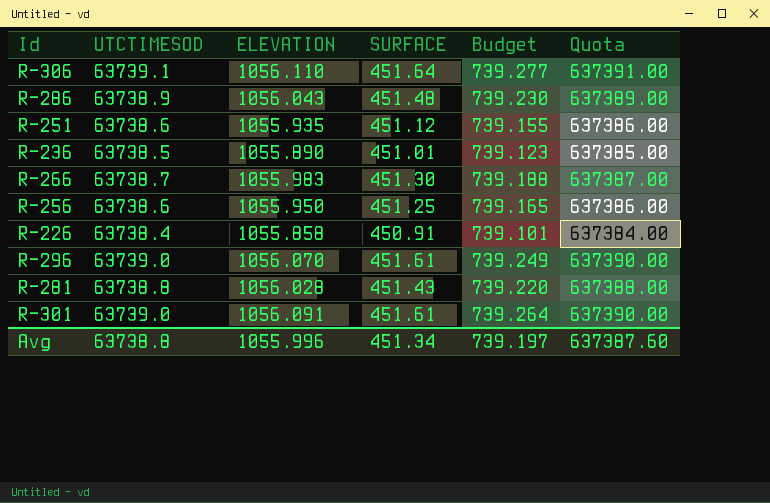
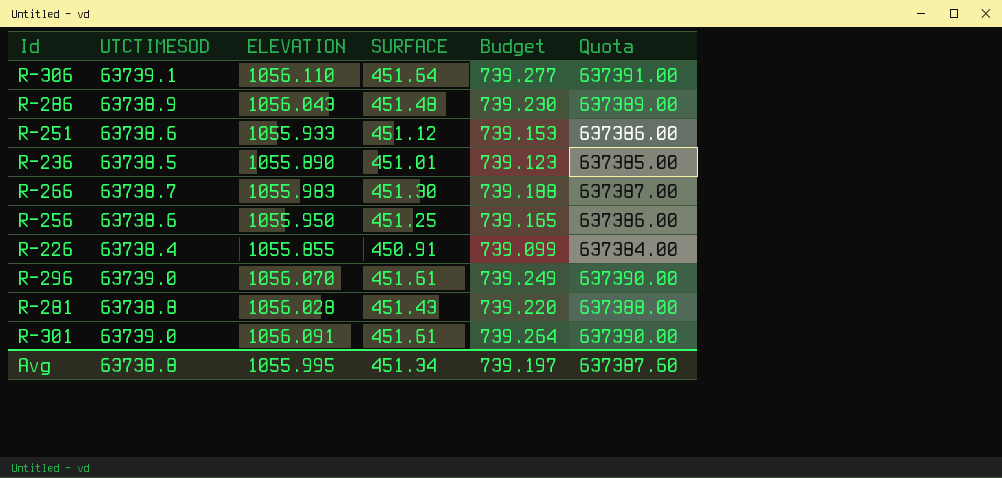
R-251 | ELEVATION: 1055.935 -> 1055.933
R-251 | Budget: 739.155 -> 739.153
R-226 | ELEVATION: 1055.858 -> 1055.855
R-226 | Budget: 739.101 -> 739.099
Avg | ELEVATION: 1055.996 -> 1055.995

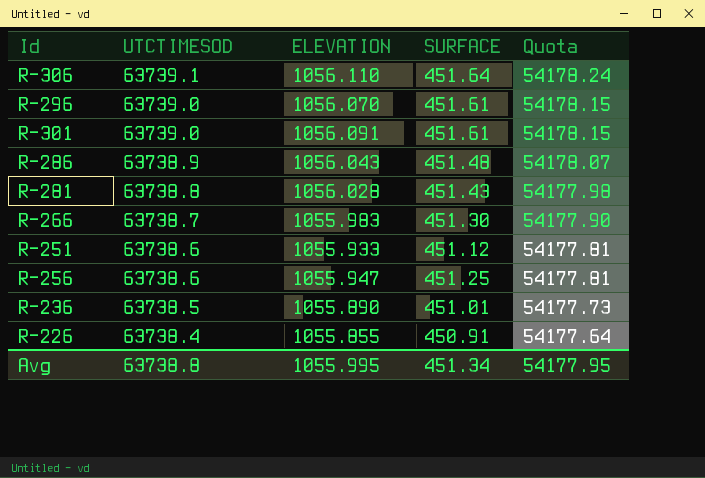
row order: none -> UTCTIMESOD descending
column Budget | formula: [ELEVATION] * 0.7 -> none
column Quota | formula: [UTCTIMESOD] * 10 -> [UTCTIMESOD] * 0.85
R-256 | ELEVATION: 1055.950 -> 1055.947
Avg | Quota: 637387.60 -> 54177.95

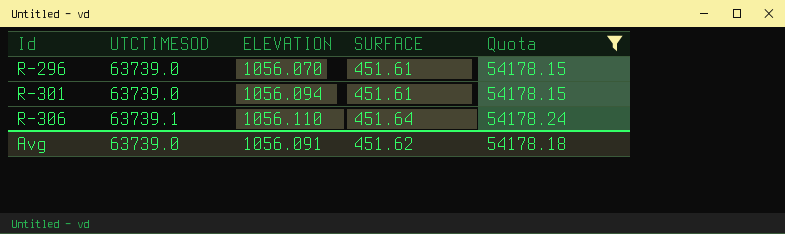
filter: none -> Quota >= 54178.15
row order: UTCTIMESOD descending -> Id ascending
R-301 | ELEVATION: 1056.091 -> 1056.094
Avg | UTCTIMESOD: 63738.8 -> 63739.0
Avg | ELEVATION: 1055.995 -> 1056.091
Avg | SURFACE: 451.34 -> 451.62
Avg | Quota: 54177.95 -> 54178.18

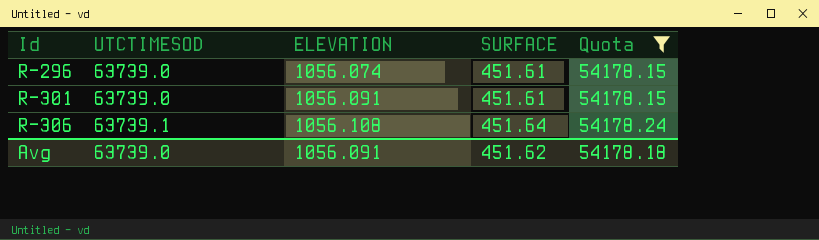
R-296 | ELEVATION: 1056.070 -> 1056.074
R-301 | ELEVATION: 1056.094 -> 1056.091
R-306 | ELEVATION: 1056.110 -> 1056.108

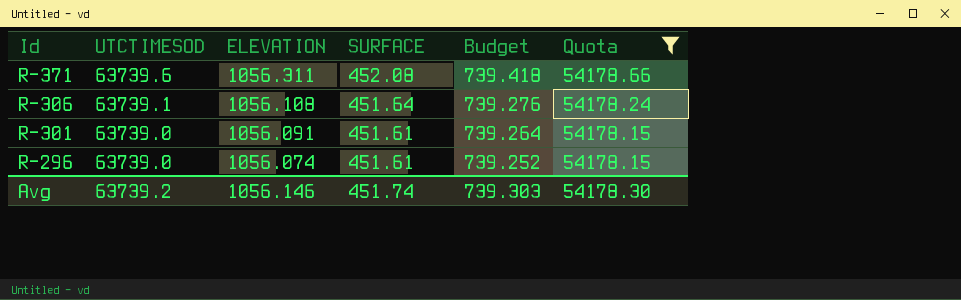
row order: Id ascending -> Id descending
column Budget | formula: none -> [ELEVATION] * 0.7
row R-371: none -> 63739.6 | 1056.311 | 452.08 | 739.418 | 54178.66
Avg | UTCTIMESOD: 63739.0 -> 63739.2
Avg | ELEVATION: 1056.091 -> 1056.146
Avg | SURFACE: 451.62 -> 451.74
Avg | Quota: 54178.18 -> 54178.30

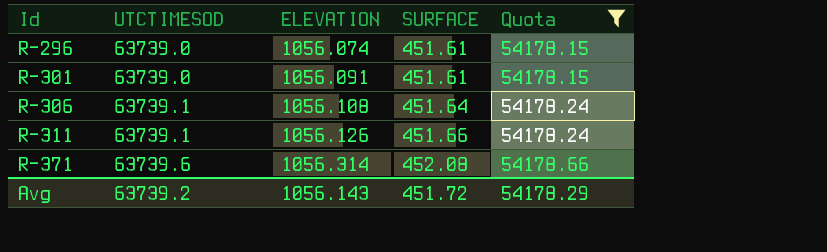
row order: Id descending -> Id ascending
column Budget | formula: [ELEVATION] * 0.7 -> none
row R-311: none -> 63739.1 | 1056.126 | 451.66 | 54178.24
R-371 | ELEVATION: 1056.311 -> 1056.314
Avg | ELEVATION: 1056.146 -> 1056.143
Avg | SURFACE: 451.74 -> 451.72
Avg | Quota: 54178.30 -> 54178.29

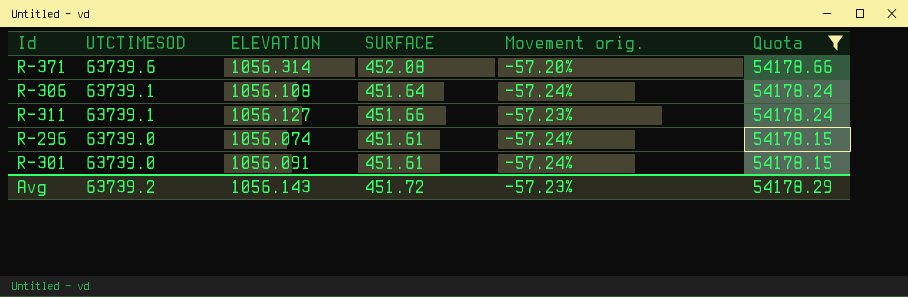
row order: Id ascending -> UTCTIMESOD descending
column Movement orig. | formula: none -> ([SURFACE] - [ELEVATION]) / [ELEVATION]
R-311 | ELEVATION: 1056.126 -> 1056.127

